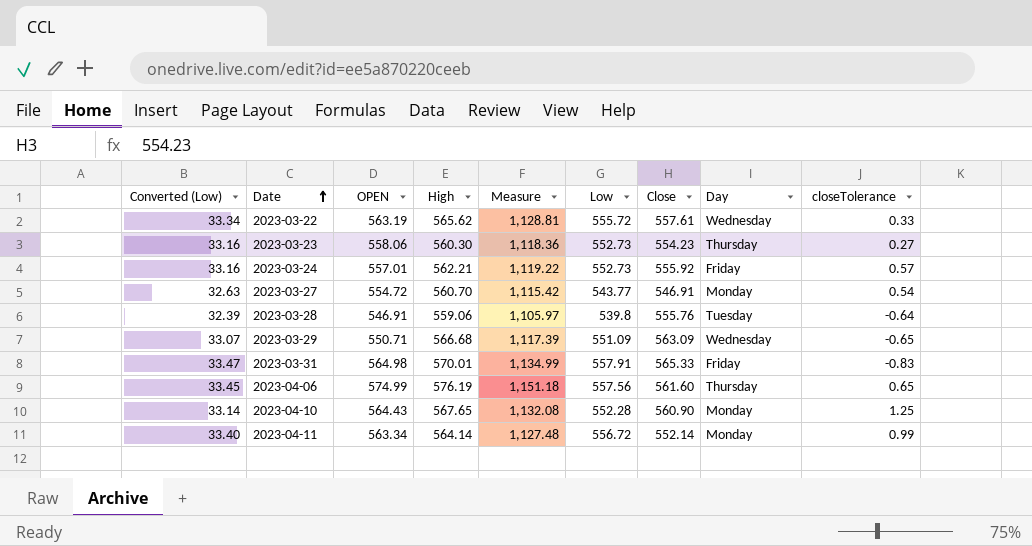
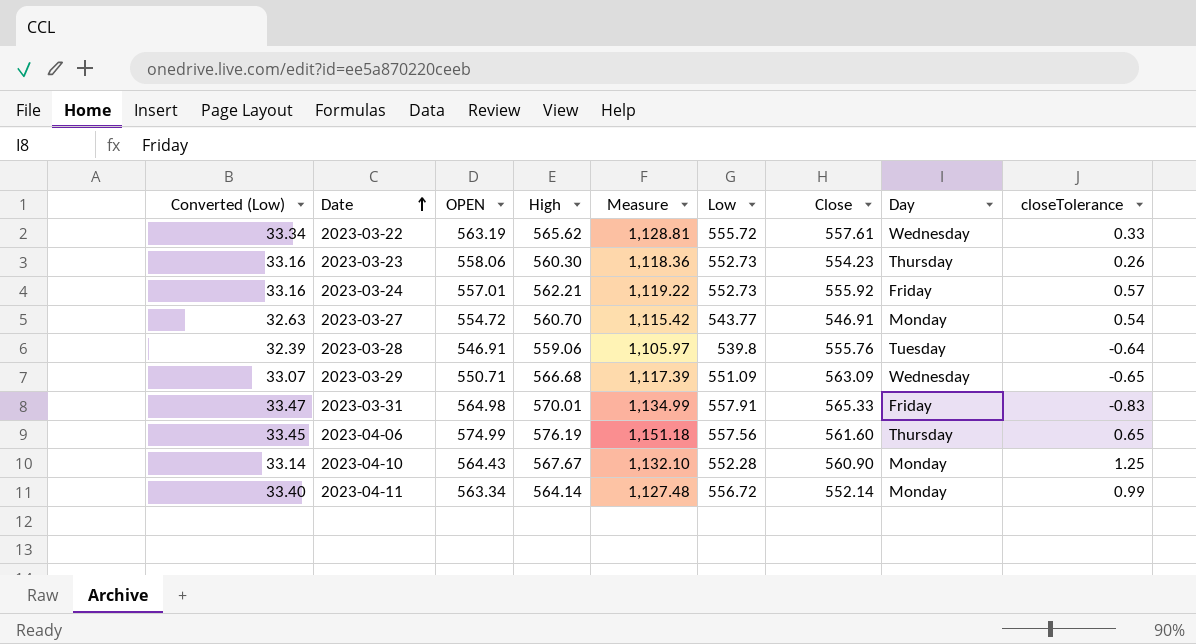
2023-03-23 | closeTolerance: 0.27 -> 0.26
2023-04-10 | High: 567.65 -> 567.67
2023-04-10 | Measure: 1,132.08 -> 1,132.10

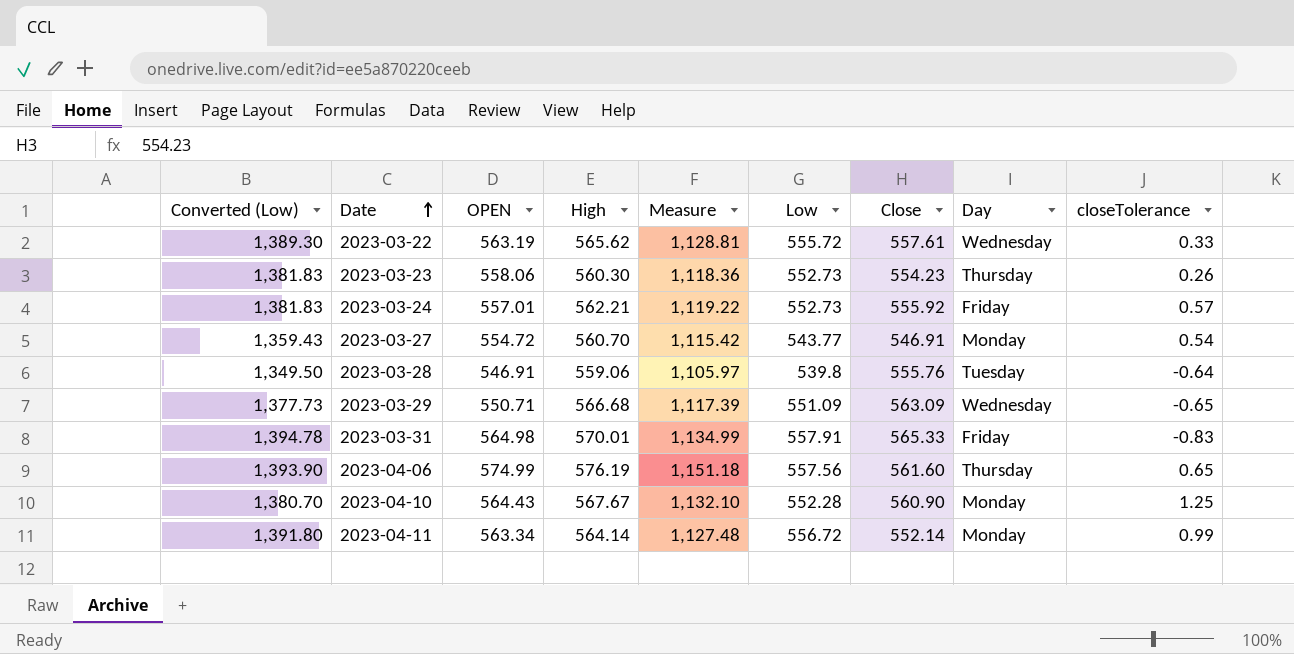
column Converted (Low) | formula: [Low] * 0.06 -> [Low] * 2.5

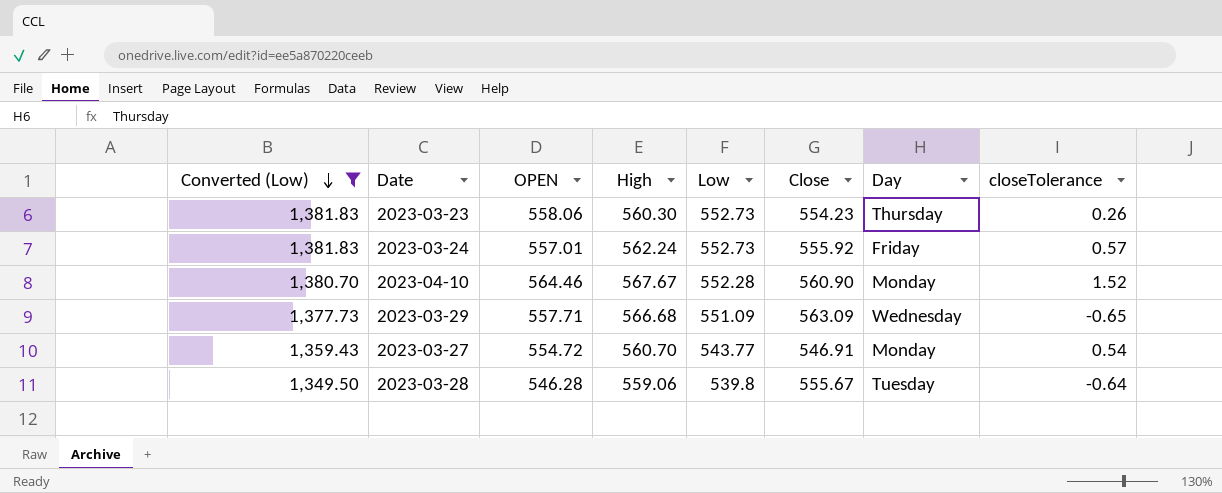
filter: none -> Converted (Low) <= 1,381.83
row order: Date ascending -> Converted (Low) descending
column Measure | formula: [OPEN] + [High] -> none
2023-03-24 | High: 562.21 -> 562.24
2023-04-10 | OPEN: 564.43 -> 564.46
2023-04-10 | closeTolerance: 1.25 -> 1.52
2023-03-29 | OPEN: 550.71 -> 557.71
2023-03-28 | OPEN: 546.91 -> 546.28
2023-03-28 | Close: 555.76 -> 555.67

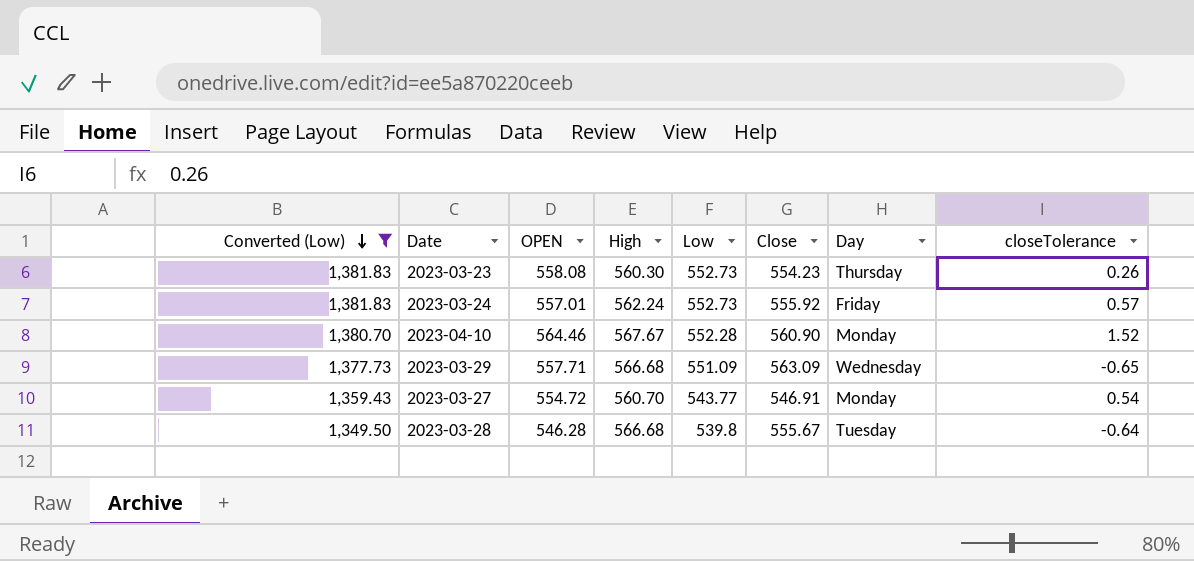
2023-03-23 | OPEN: 558.06 -> 558.08
2023-03-28 | High: 559.06 -> 566.68

